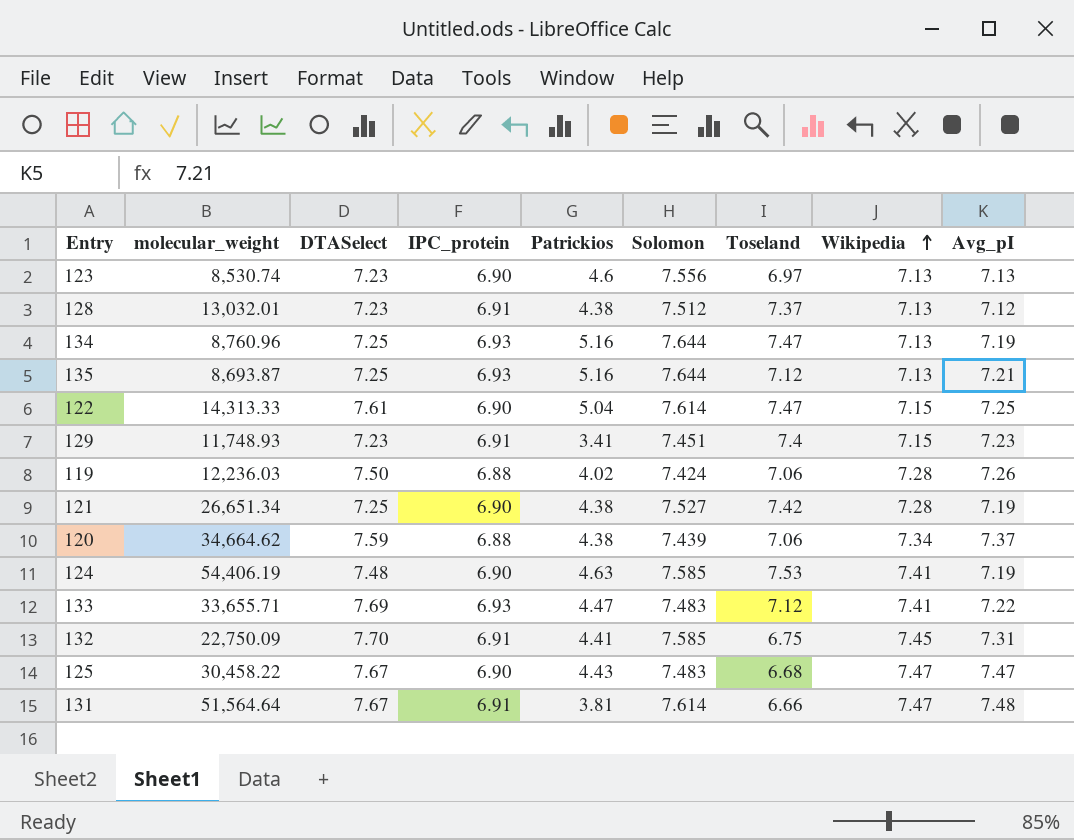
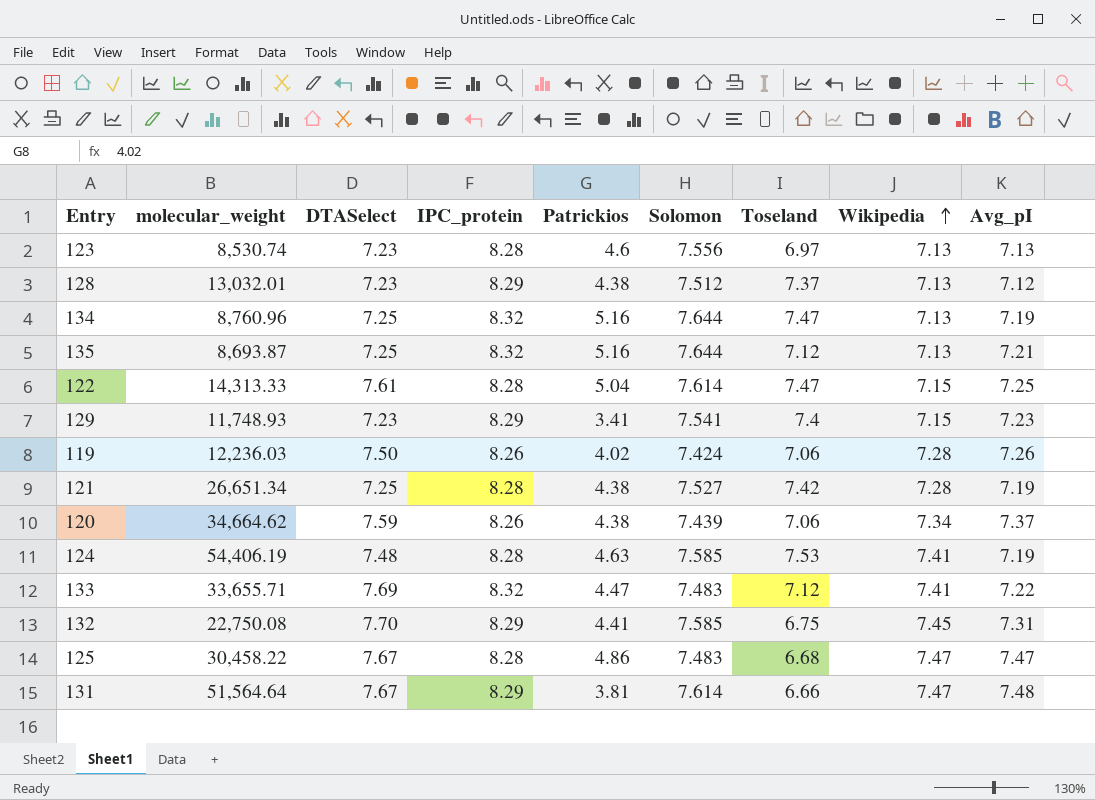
123 | IPC_protein: 6.90 -> 8.28
128 | IPC_protein: 6.91 -> 8.29
134 | IPC_protein: 6.93 -> 8.32
135 | IPC_protein: 6.93 -> 8.32
122 | IPC_protein: 6.90 -> 8.28
129 | IPC_protein: 6.91 -> 8.29
129 | Solomon: 7.451 -> 7.541
119 | IPC_protein: 6.88 -> 8.26
121 | IPC_protein: 6.90 -> 8.28
120 | IPC_protein: 6.88 -> 8.26
124 | IPC_protein: 6.90 -> 8.28
133 | IPC_protein: 6.93 -> 8.32
132 | molecular_weight: 22,750.09 -> 22,750.08
132 | IPC_protein: 6.91 -> 8.29
125 | IPC_protein: 6.90 -> 8.28
125 | Patrickios: 4.43 -> 4.86
131 | IPC_protein: 6.91 -> 8.29

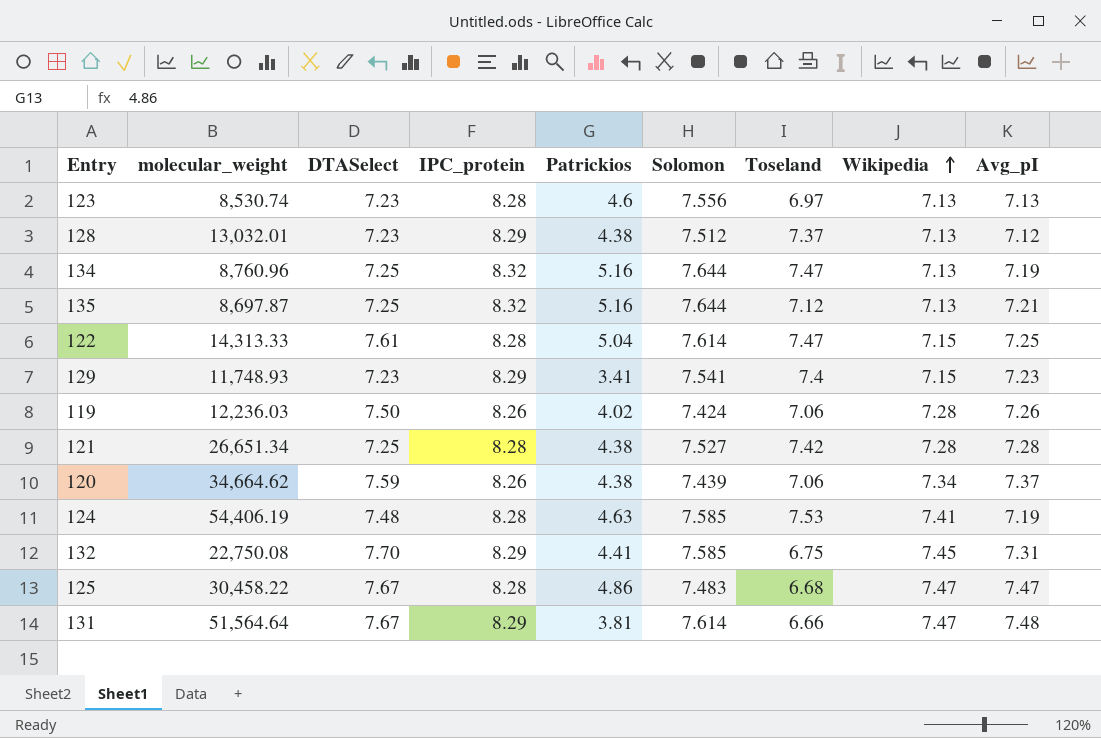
row 133: 33,655.71 | 7.69 | 8.32 | 4.47 | 7.483 | 7.12 | 7.41 | 7.22 -> none
135 | molecular_weight: 8,693.87 -> 8,697.87
121 | Avg_pI: 7.19 -> 7.28

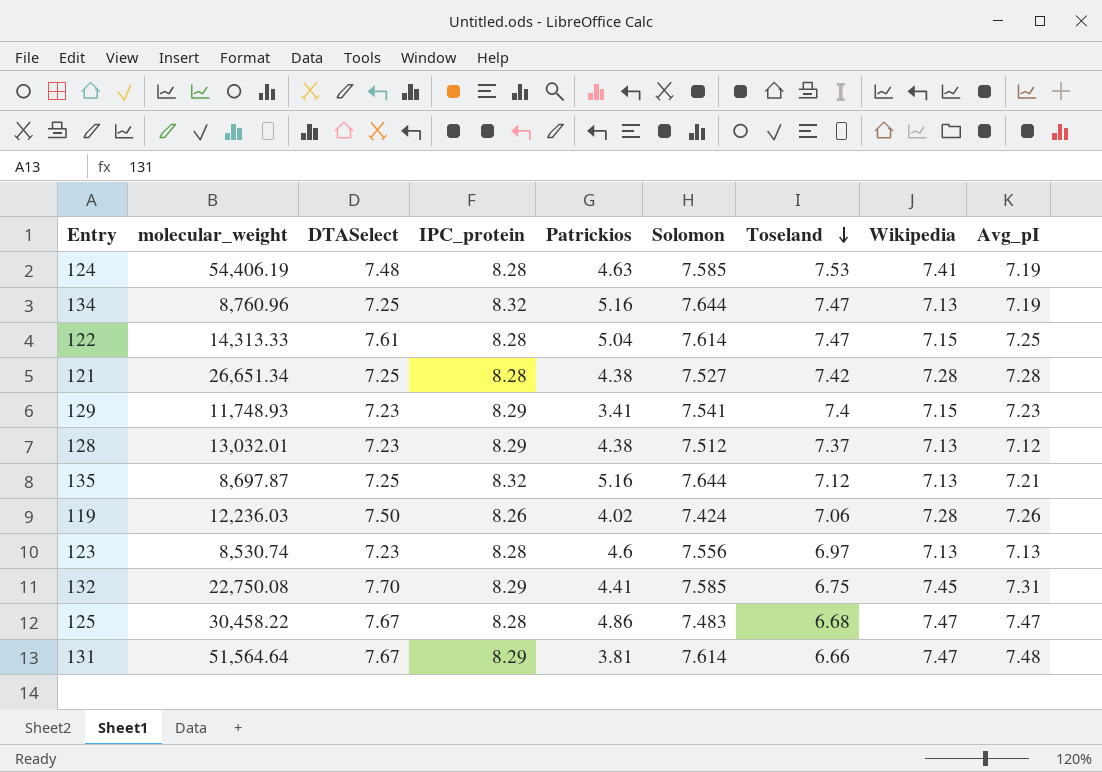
row order: Wikipedia ascending -> Toseland descending
row 120: 34,664.62 | 7.59 | 8.26 | 4.38 | 7.439 | 7.06 | 7.34 | 7.37 -> none

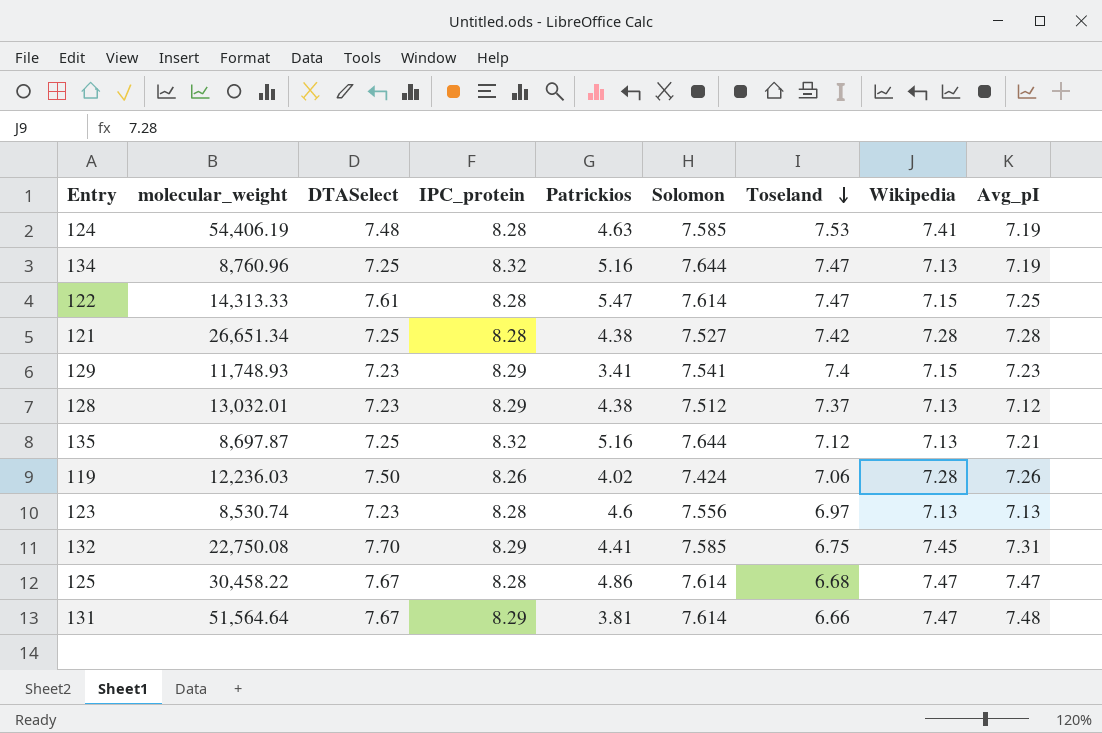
122 | Patrickios: 5.04 -> 5.47
125 | Solomon: 7.483 -> 7.614

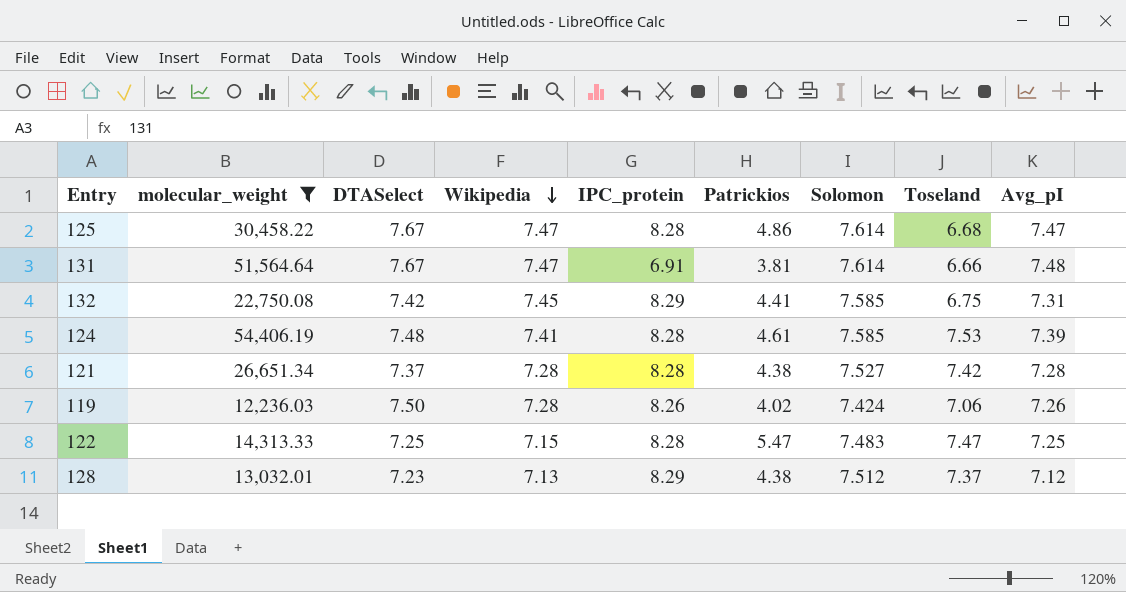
filter: none -> molecular_weight >= 12,236.03
row order: Toseland descending -> Wikipedia descending
column Wikipedia | position: 8 -> 4
131 | IPC_protein: 8.29 -> 6.91
132 | DTASelect: 7.70 -> 7.42
124 | Patrickios: 4.63 -> 4.61
124 | Avg_pI: 7.19 -> 7.39
121 | DTASelect: 7.25 -> 7.37
122 | DTASelect: 7.61 -> 7.25
122 | Solomon: 7.614 -> 7.483

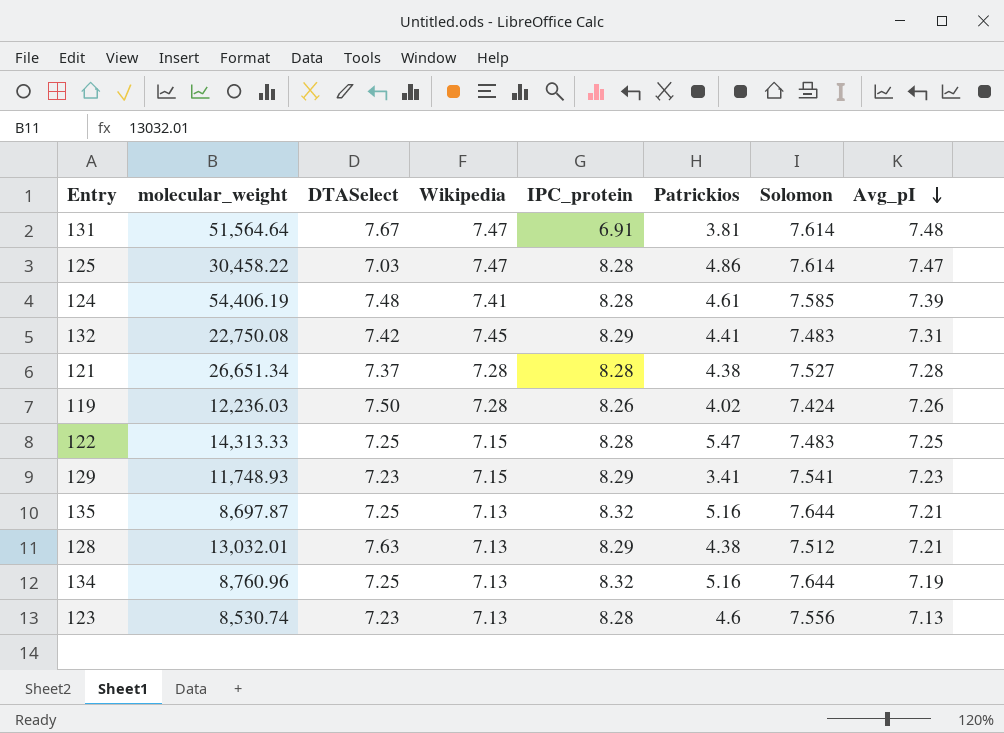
filter: molecular_weight >= 12,236.03 -> none
row order: Wikipedia descending -> Avg_pI descending
column Toseland | position: 8 -> none
125 | DTASelect: 7.67 -> 7.03
132 | Solomon: 7.585 -> 7.483
128 | DTASelect: 7.23 -> 7.63
128 | Avg_pI: 7.12 -> 7.21

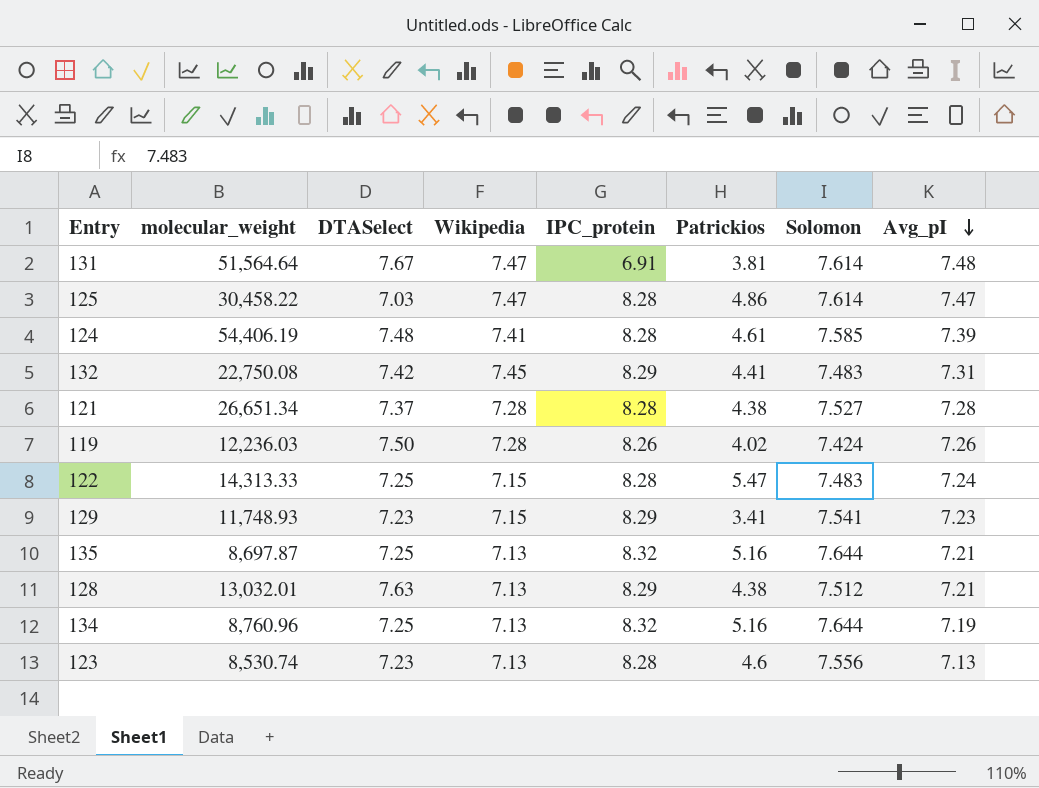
122 | Avg_pI: 7.25 -> 7.24

